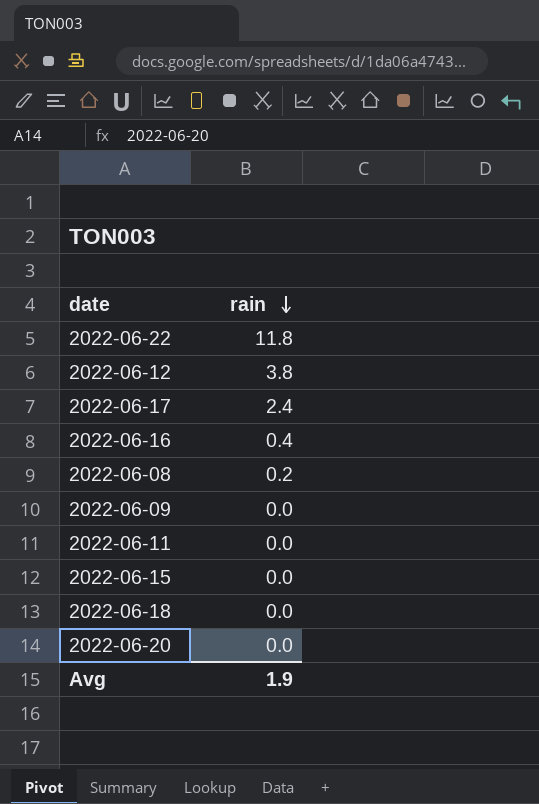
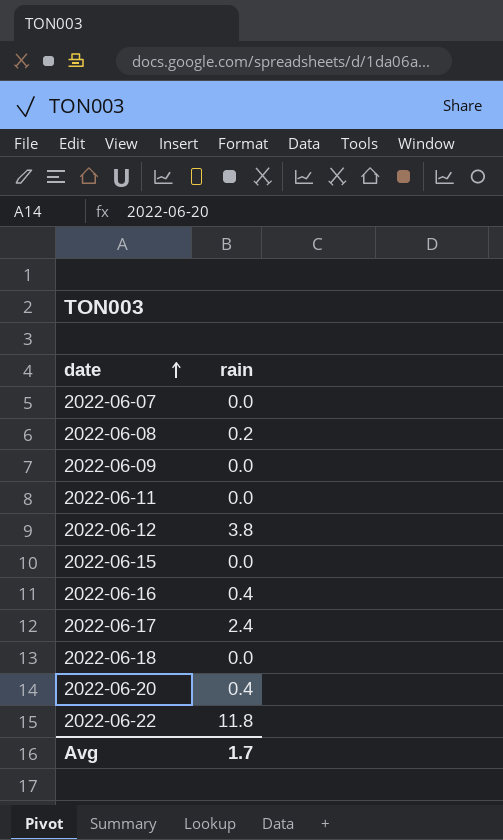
row order: rain descending -> date ascending
row 2022-06-07: none -> 0.0
2022-06-20 | rain: 0.0 -> 0.4
Avg | rain: 1.9 -> 1.7

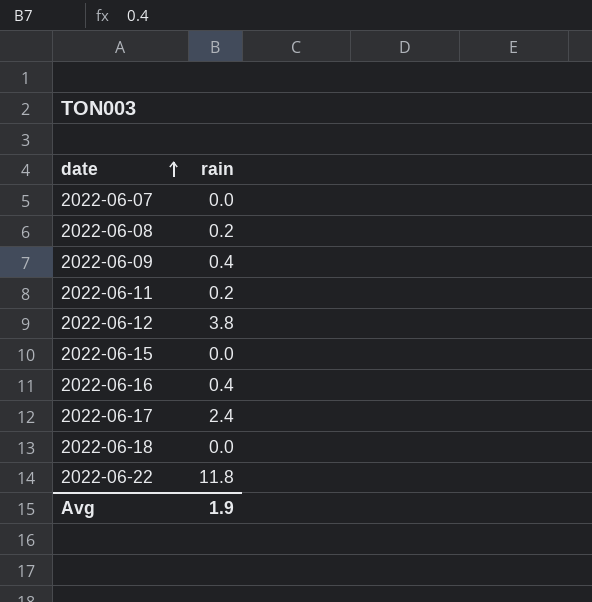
row 2022-06-20: 0.4 -> none
2022-06-09 | rain: 0.0 -> 0.4
2022-06-11 | rain: 0.0 -> 0.2
Avg | rain: 1.7 -> 1.9

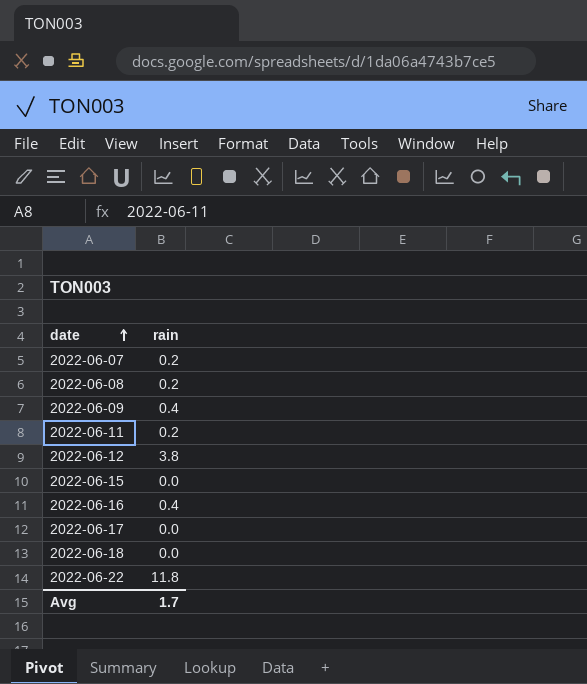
2022-06-07 | rain: 0.0 -> 0.2
2022-06-17 | rain: 2.4 -> 0.0
Avg | rain: 1.9 -> 1.7

